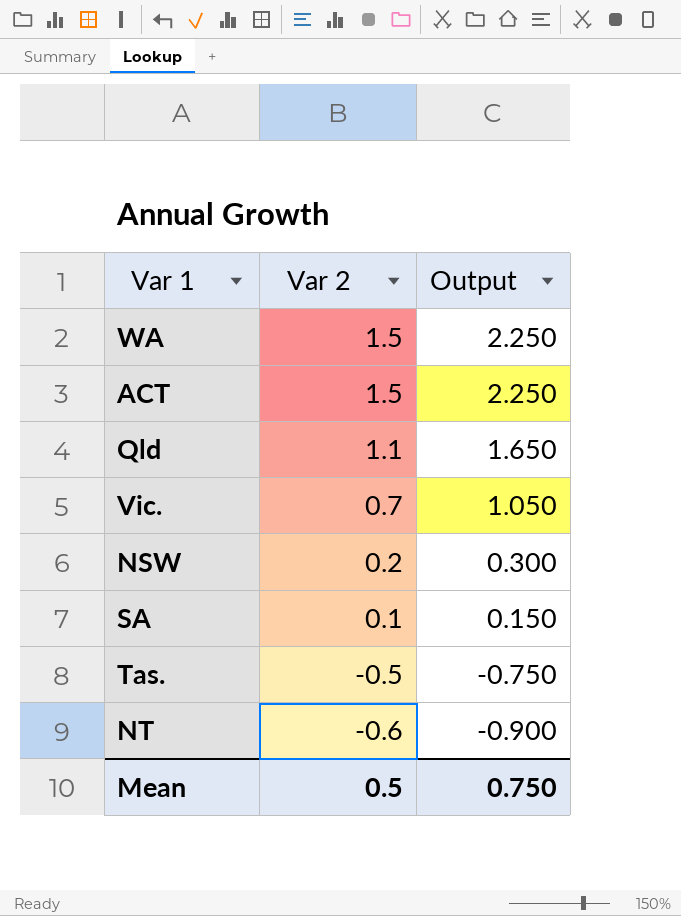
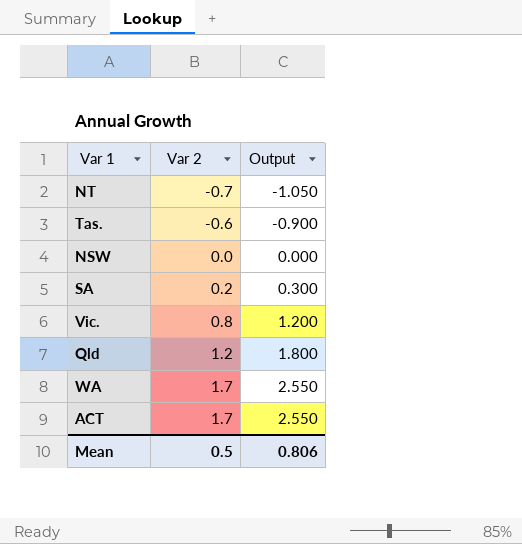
row order: Var 2 descending -> Var 2 ascending
NT | Var 2: -0.6 -> -0.7
NT | Output: -0.900 -> -1.050
Tas. | Var 2: -0.5 -> -0.6
Tas. | Output: -0.750 -> -0.900
NSW | Var 2: 0.2 -> 0.0
NSW | Output: 0.300 -> 0.000
SA | Var 2: 0.1 -> 0.2
SA | Output: 0.150 -> 0.300
Vic. | Var 2: 0.7 -> 0.8
Vic. | Output: 1.050 -> 1.200
Qld | Var 2: 1.1 -> 1.2
Qld | Output: 1.650 -> 1.800
WA | Var 2: 1.5 -> 1.7
WA | Output: 2.250 -> 2.550
ACT | Var 2: 1.5 -> 1.7
ACT | Output: 2.250 -> 2.550
Mean | Output: 0.750 -> 0.806

